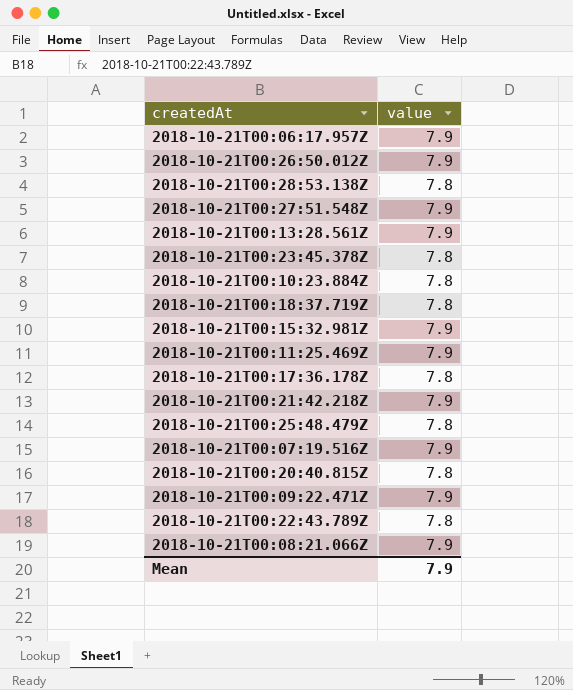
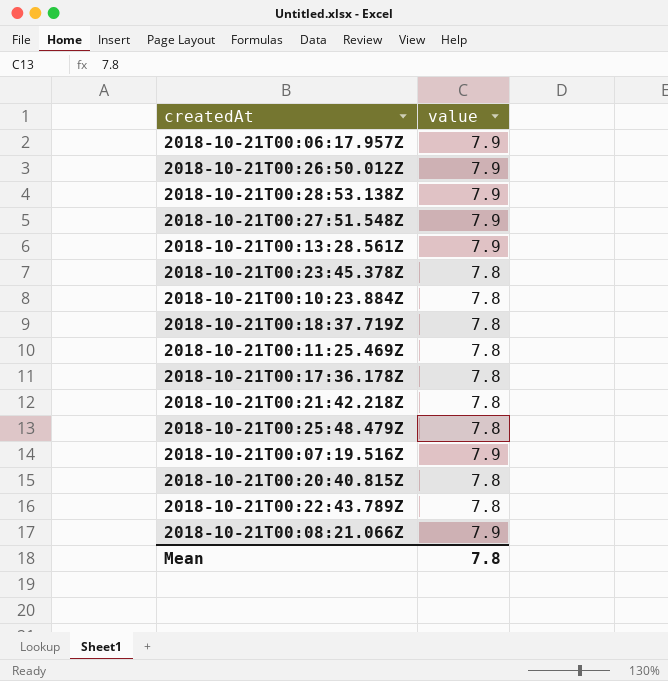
row 2018-10-21T00:15:32.981Z: 7.9 -> none
row 2018-10-21T00:09:22.471Z: 7.9 -> none
2018-10-21T00:28:53.138Z | value: 7.8 -> 7.9
2018-10-21T00:11:25.469Z | value: 7.9 -> 7.8
2018-10-21T00:21:42.218Z | value: 7.9 -> 7.8
Mean | value: 7.9 -> 7.8

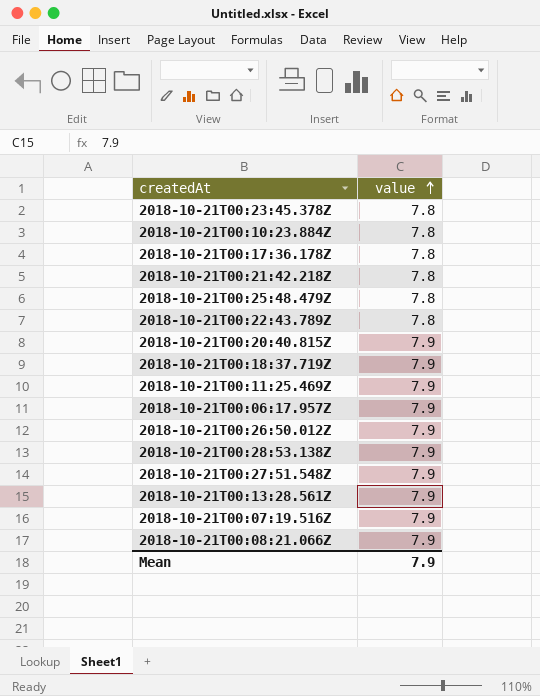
row order: none -> value ascending
2018-10-21T00:20:40.815Z | value: 7.8 -> 7.9
2018-10-21T00:18:37.719Z | value: 7.8 -> 7.9
2018-10-21T00:11:25.469Z | value: 7.8 -> 7.9
Mean | value: 7.8 -> 7.9

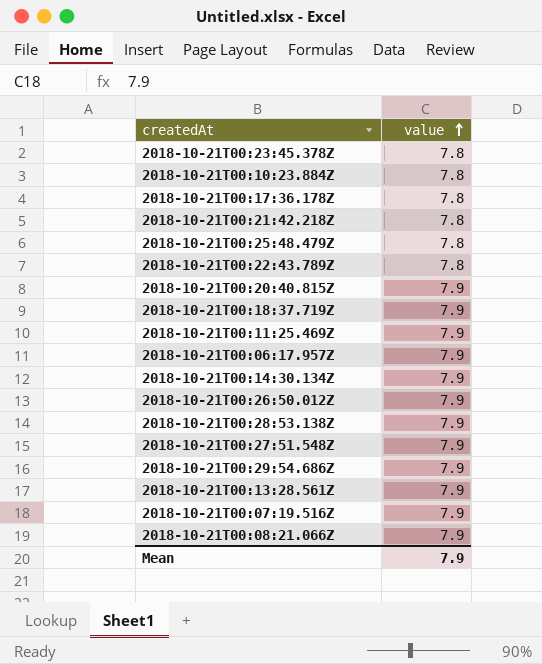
row 2018-10-21T00:14:30.134Z: none -> 7.9
row 2018-10-21T00:29:54.686Z: none -> 7.9

